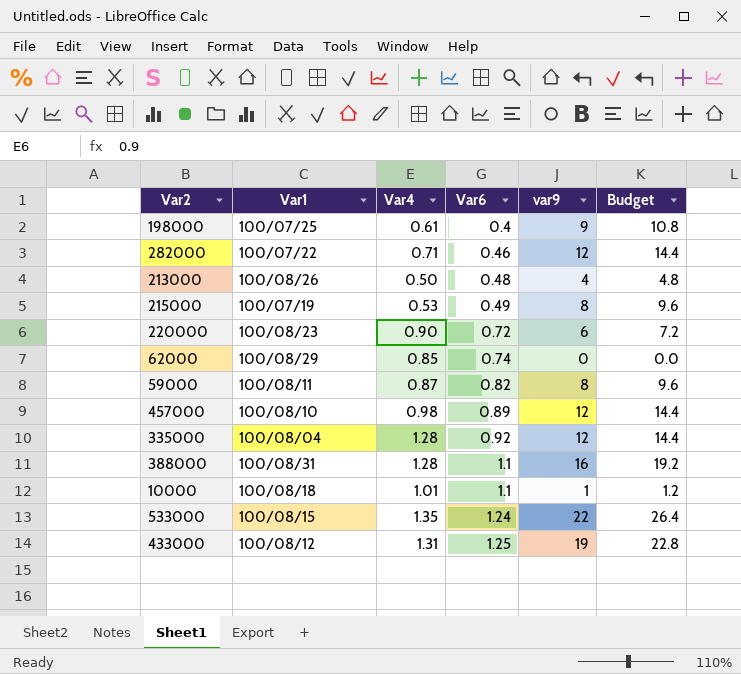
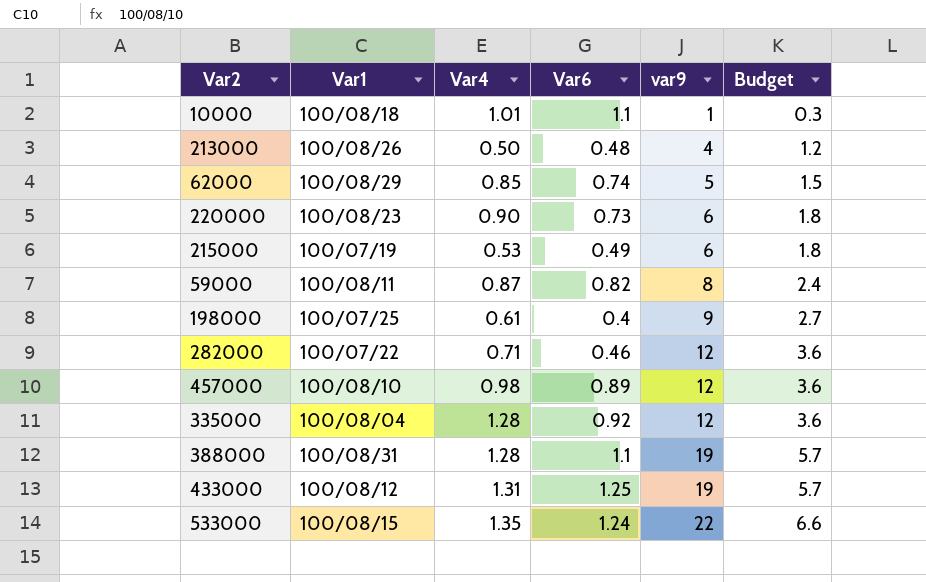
row order: Var6 ascending -> var9 ascending
column Budget | formula: [var9] * 1.2 -> [var9] * 0.3
62000 | var9: 0 -> 5
220000 | Var6: 0.72 -> 0.73
215000 | var9: 8 -> 6
388000 | var9: 16 -> 19

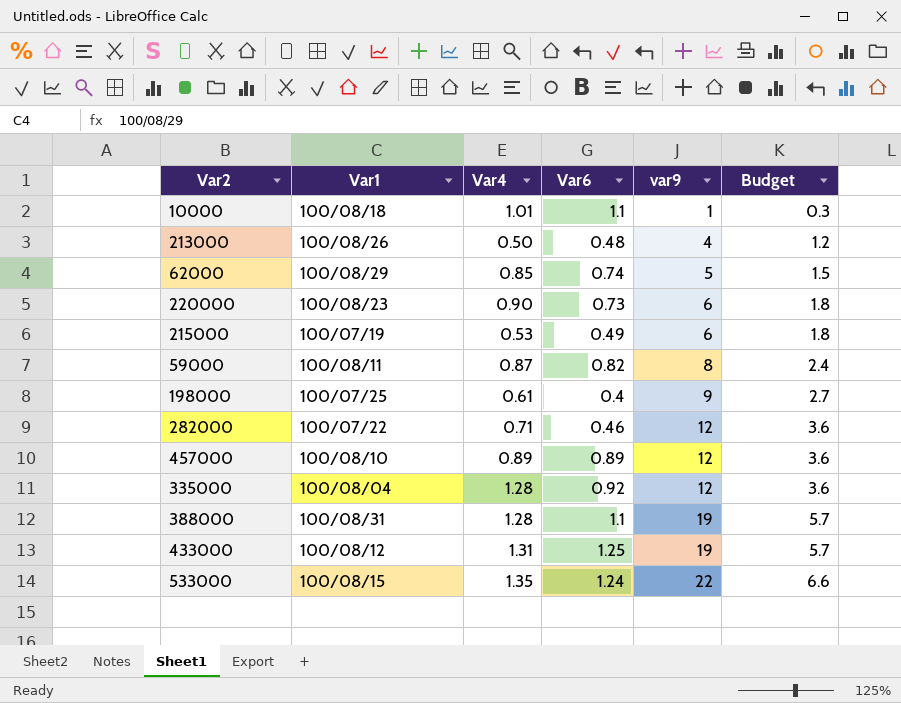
457000 | Var4: 0.98 -> 0.89

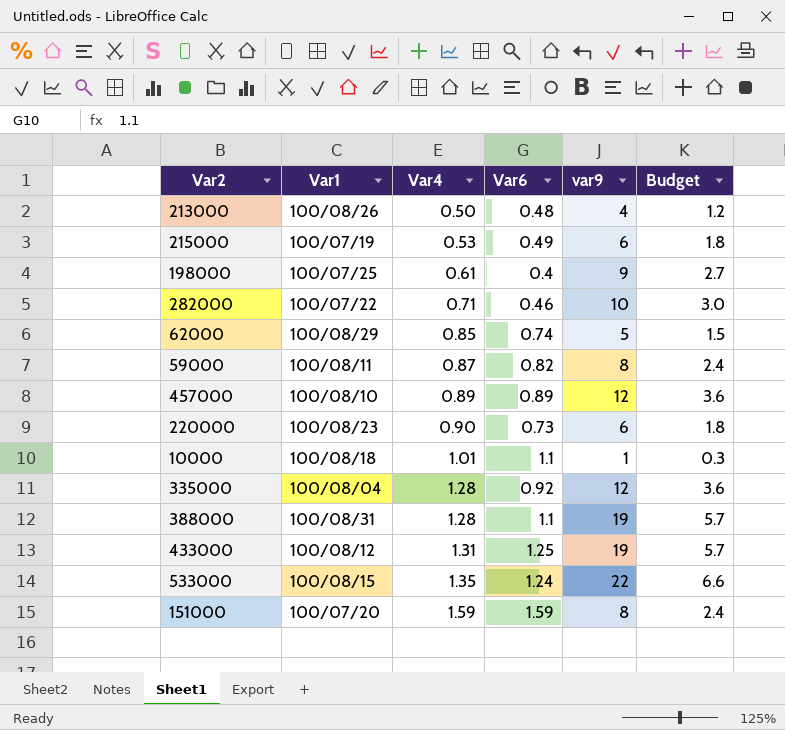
row order: var9 ascending -> Var4 ascending
282000 | var9: 12 -> 10
282000 | Budget: 3.6 -> 3.0
row 151000: none -> 100/07/20 | 1.59 | 1.59 | 8 | 2.4

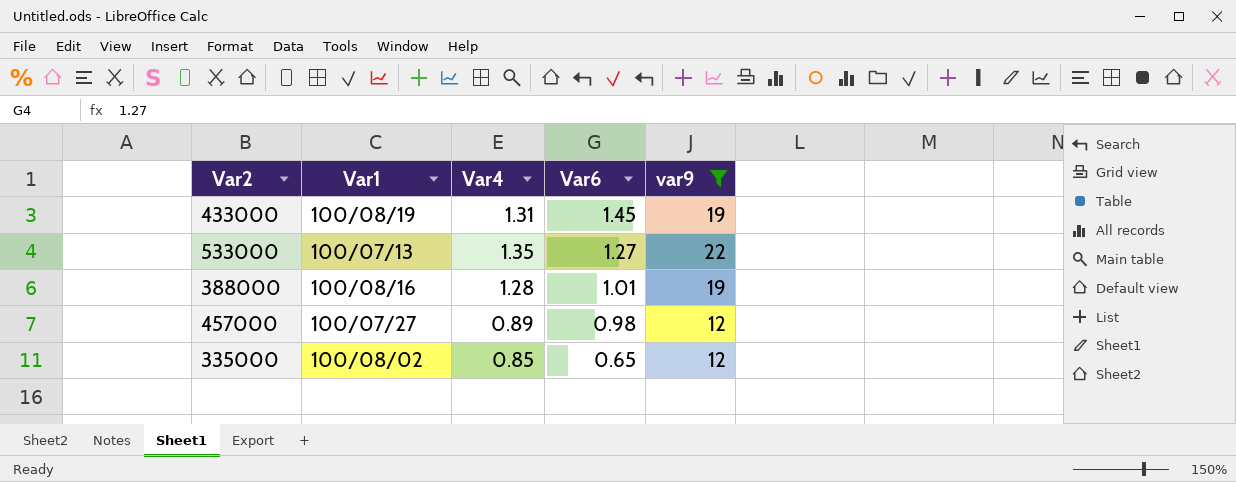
filter: none -> var9 >= 12
row order: Var4 ascending -> Var6 descending
column Budget | formula: [var9] * 0.3 -> none
433000 | Var1: 100/08/12 -> 100/08/19
433000 | Var6: 1.25 -> 1.45
533000 | Var1: 100/08/15 -> 100/07/13
533000 | Var6: 1.24 -> 1.27
388000 | Var1: 100/08/31 -> 100/08/16
388000 | Var6: 1.1 -> 1.01
457000 | Var1: 100/08/10 -> 100/07/27
457000 | Var6: 0.89 -> 0.98
335000 | Var1: 100/08/04 -> 100/08/02
335000 | Var4: 1.28 -> 0.85
335000 | Var6: 0.92 -> 0.65

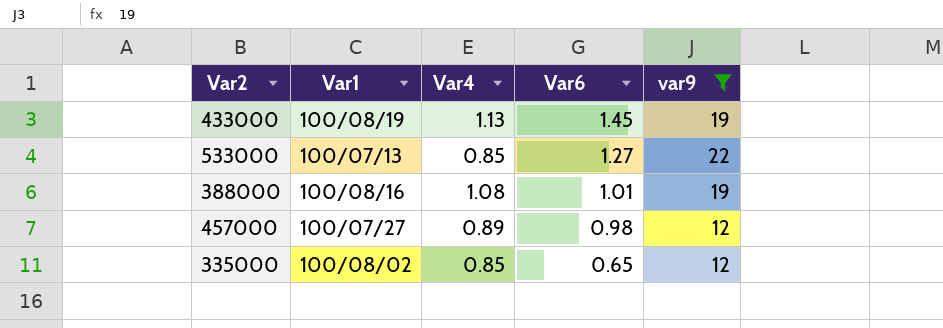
433000 | Var4: 1.31 -> 1.13
533000 | Var4: 1.35 -> 0.85
388000 | Var4: 1.28 -> 1.08

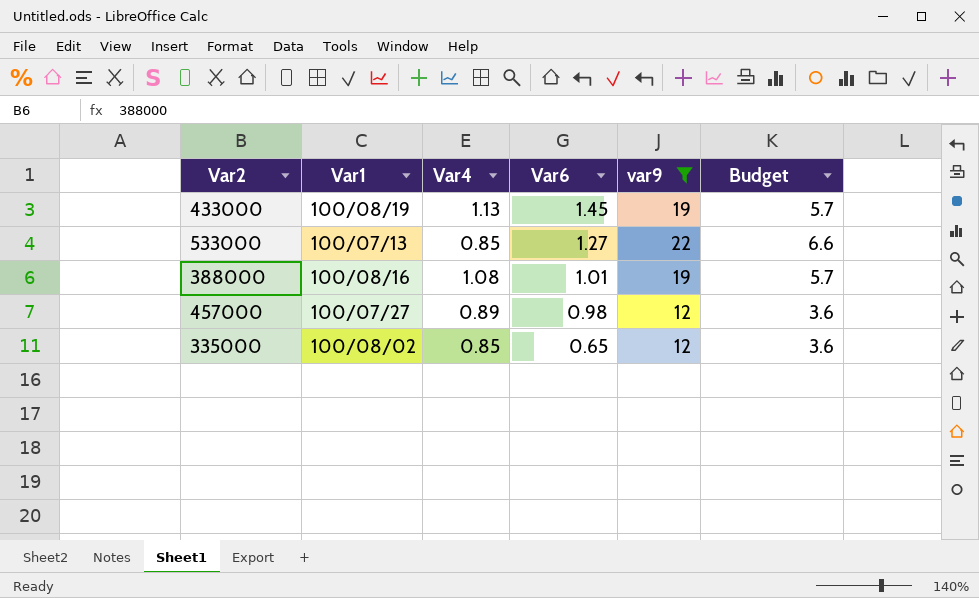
column Budget | formula: none -> [var9] * 0.3

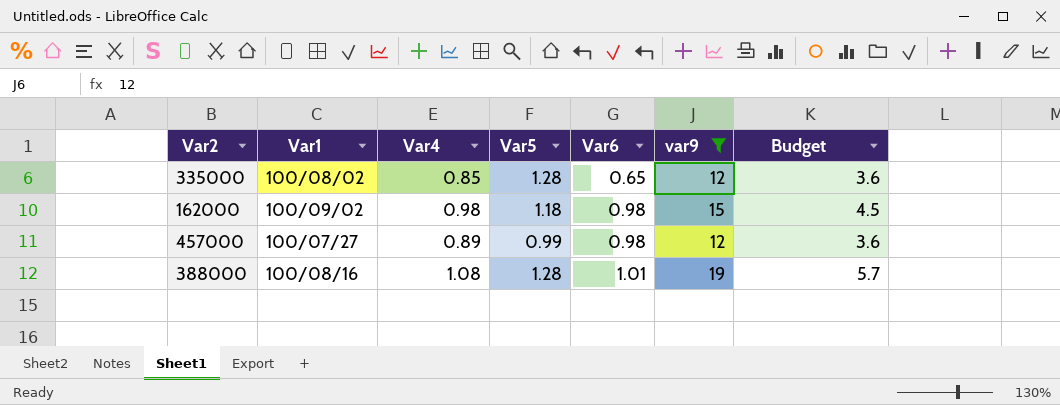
row order: Var6 descending -> Var6 ascending
column Var5 | position: none -> 4
row 433000: 100/08/19 | 1.13 | 1.45 | 19 | 5.7 -> none
row 533000: 100/07/13 | 0.85 | 1.27 | 22 | 6.6 -> none
row 162000: none -> 100/09/02 | 0.98 | 1.18 | 0.98 | 15 | 4.5

